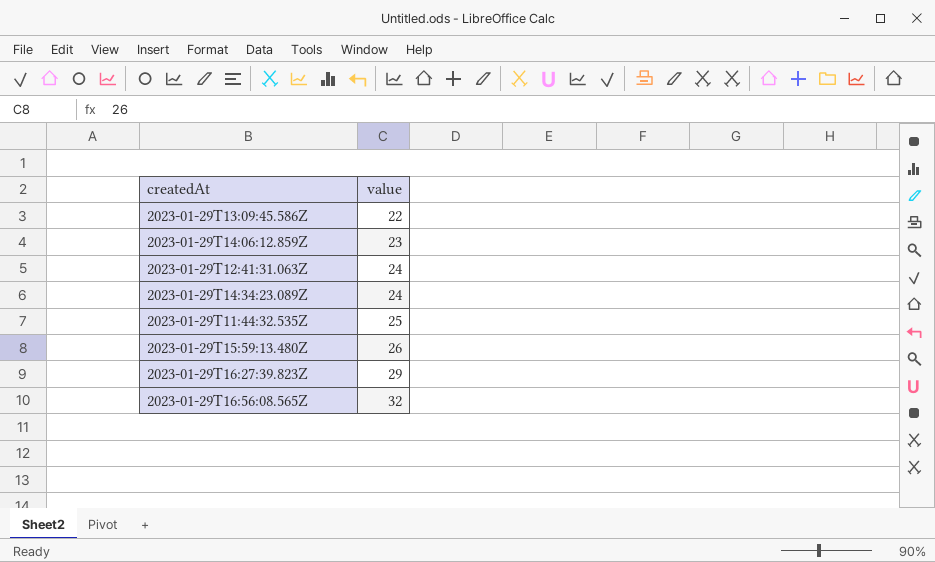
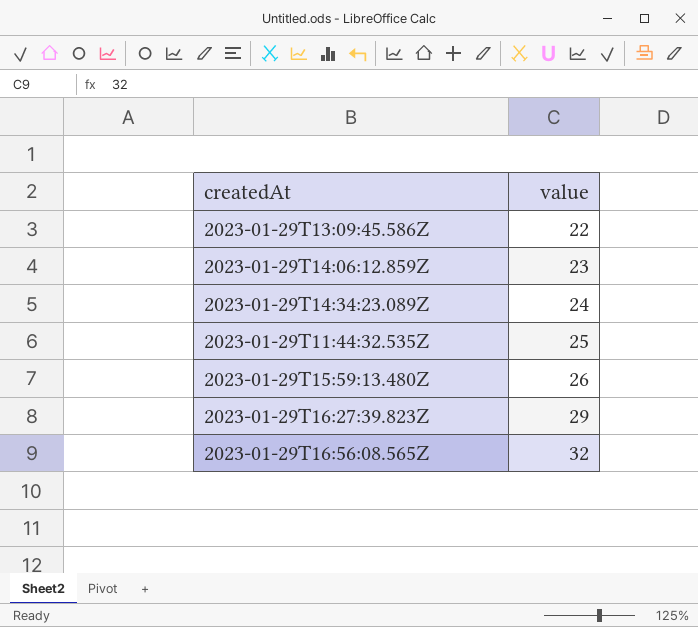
row 2023-01-29T12:41:31.063Z: 24 -> none

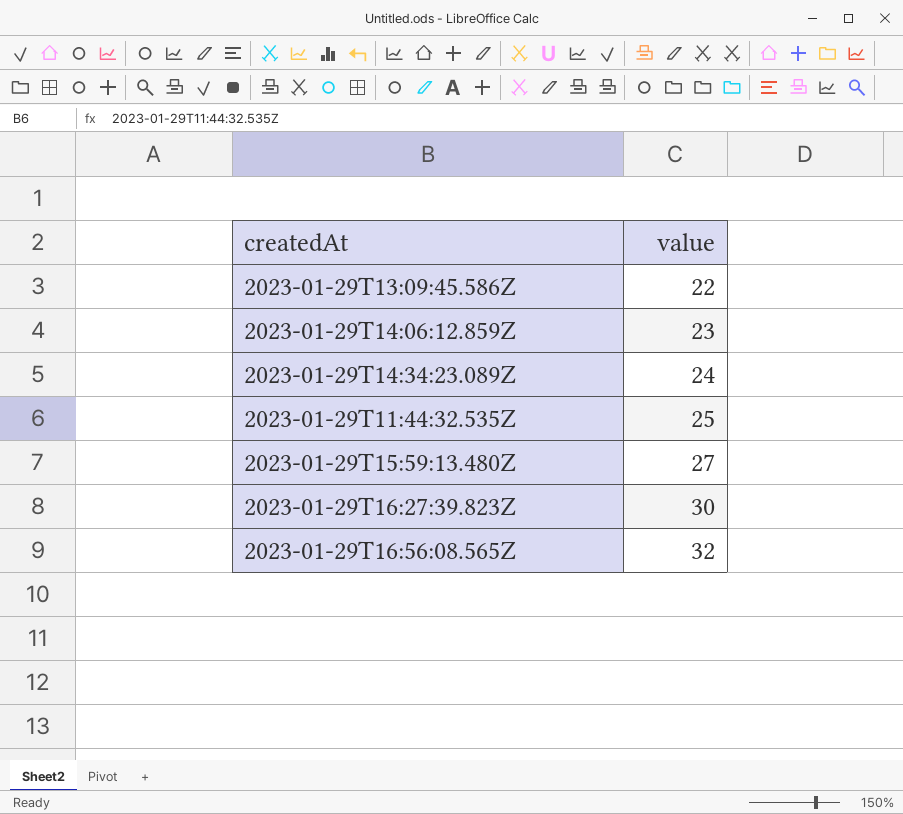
2023-01-29T15:59:13.480Z | value: 26 -> 27
2023-01-29T16:27:39.823Z | value: 29 -> 30

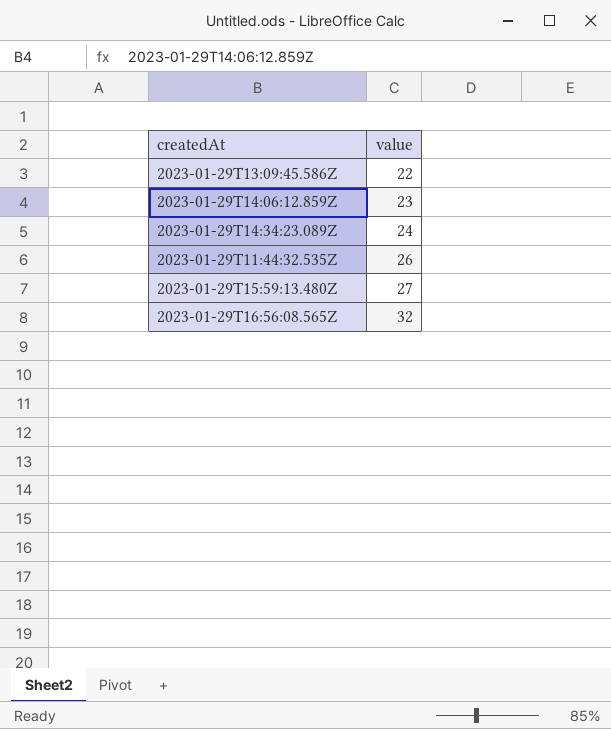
row 2023-01-29T16:27:39.823Z: 30 -> none
2023-01-29T11:44:32.535Z | value: 25 -> 26

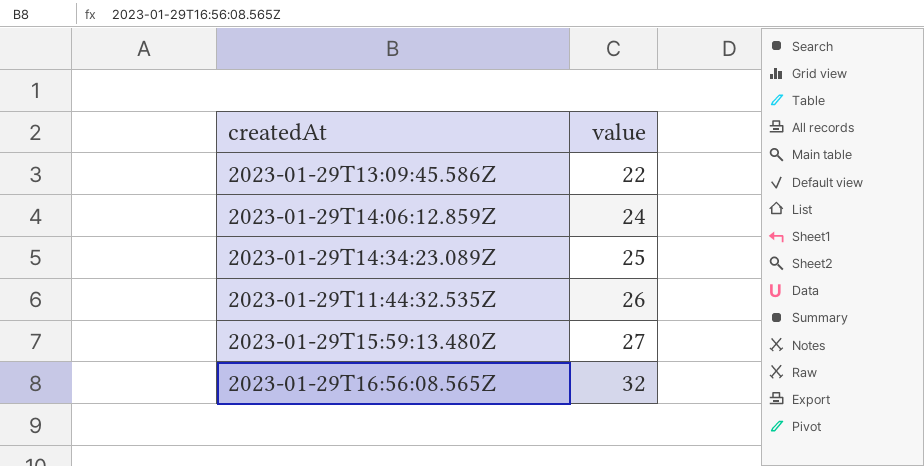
2023-01-29T14:06:12.859Z | value: 23 -> 24
2023-01-29T14:34:23.089Z | value: 24 -> 25

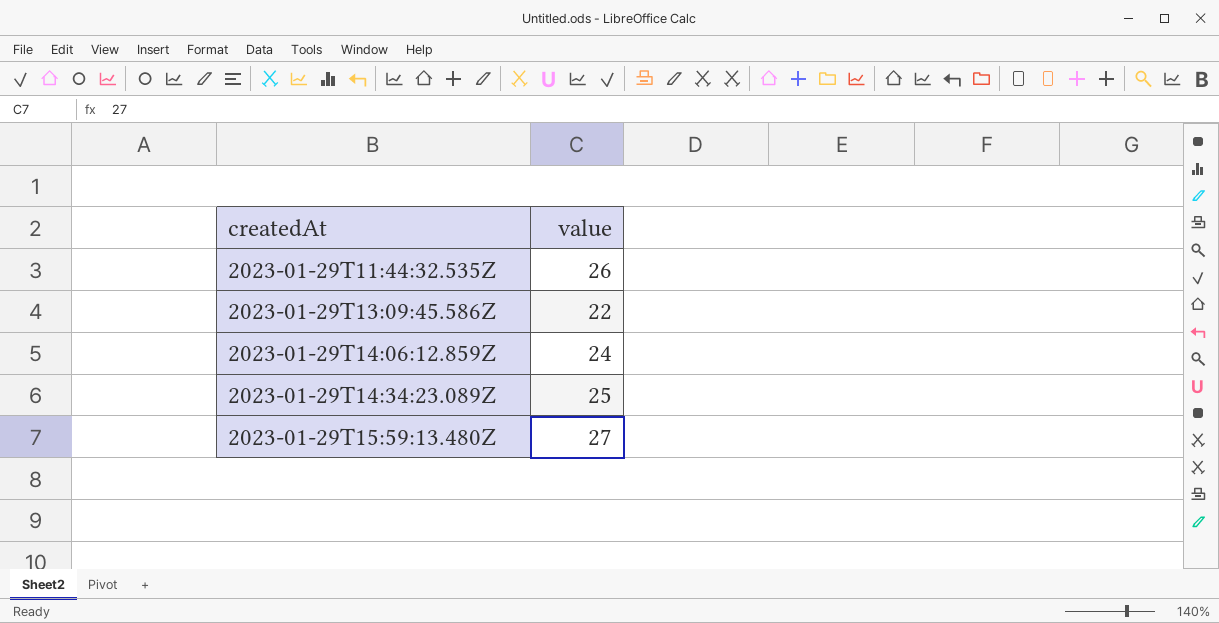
row order: value ascending -> createdAt ascending
row 2023-01-29T16:56:08.565Z: 32 -> none

